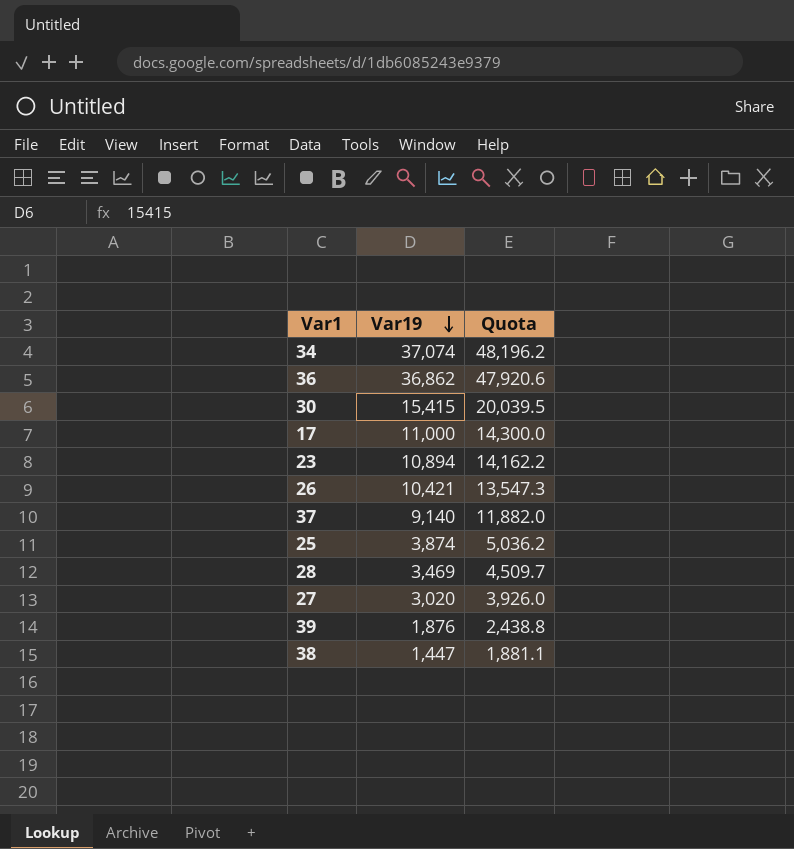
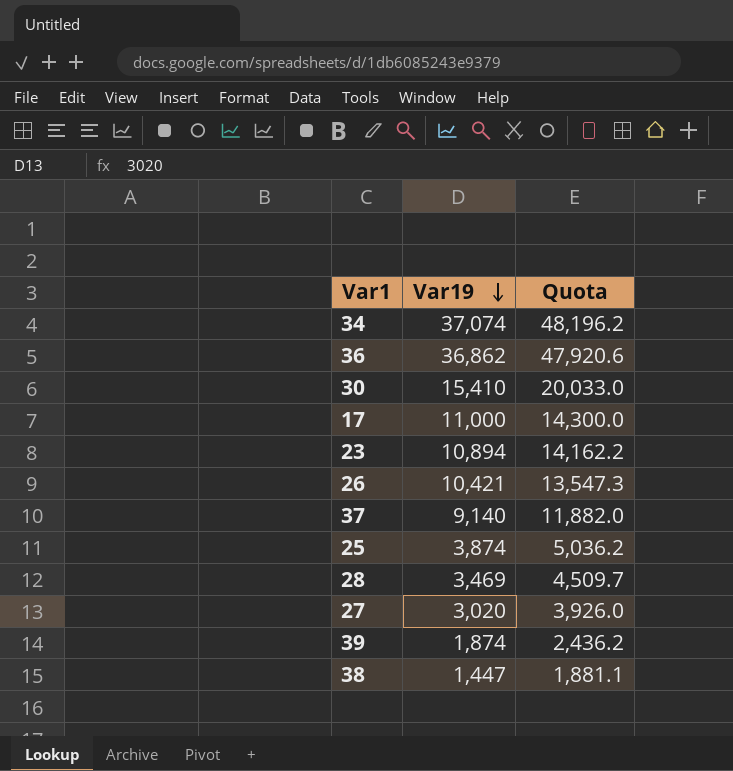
30 | Var19: 15,415 -> 15,410
30 | Quota: 20,039.5 -> 20,033.0
39 | Var19: 1,876 -> 1,874
39 | Quota: 2,438.8 -> 2,436.2

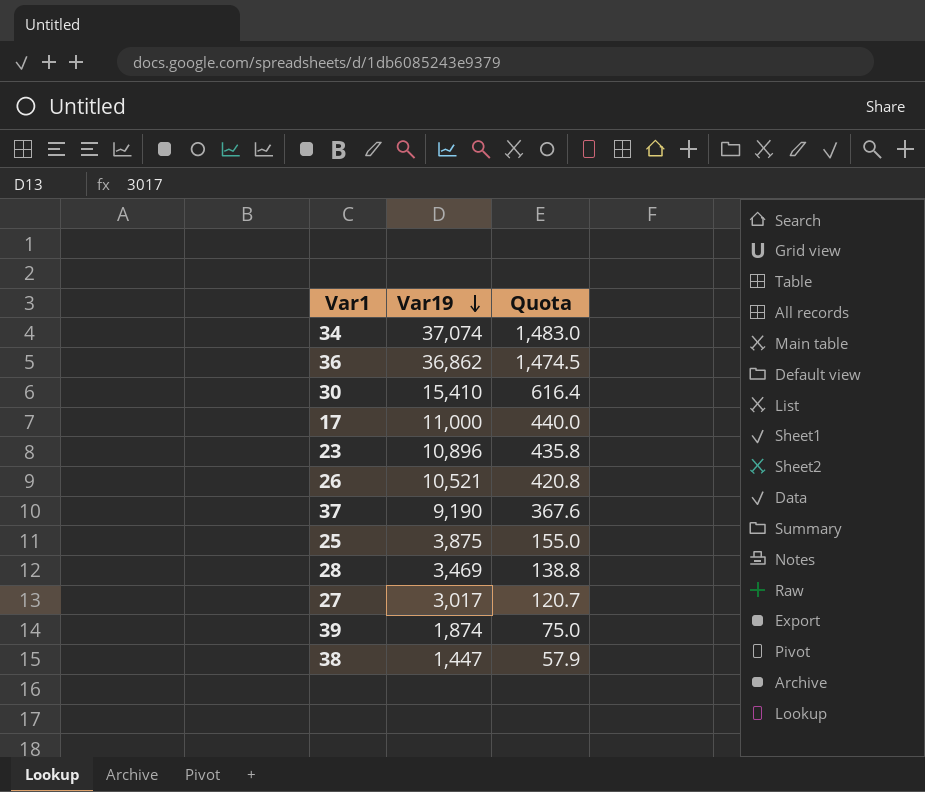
column Quota | formula: [Var19] * 1.3 -> [Var19] * 0.04
23 | Var19: 10,894 -> 10,896
26 | Var19: 10,421 -> 10,521
37 | Var19: 9,140 -> 9,190
25 | Var19: 3,874 -> 3,875
27 | Var19: 3,020 -> 3,017

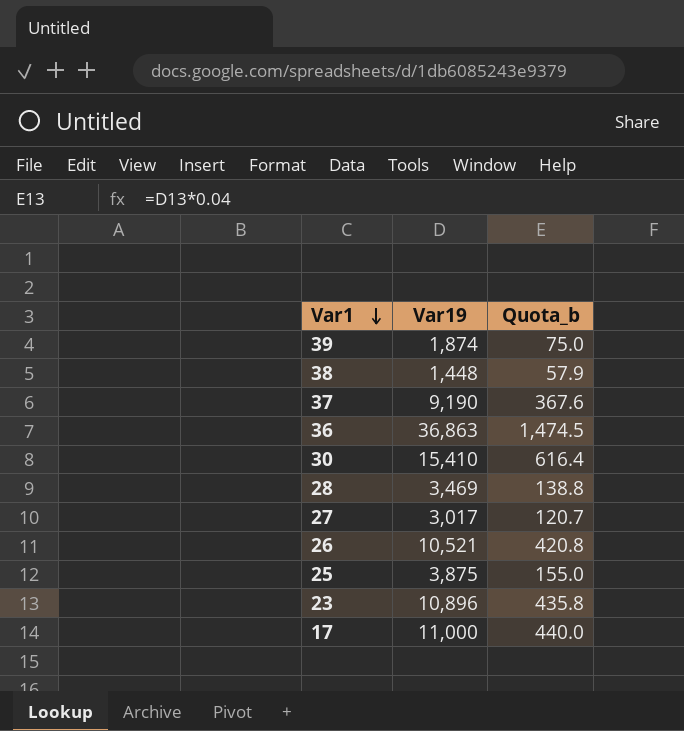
row order: Var19 descending -> Var1 descending
column name: Quota -> Quota_b
row 34: 37,074 | 1,483.0 -> none
38 | Var19: 1,447 -> 1,448
36 | Var19: 36,862 -> 36,863

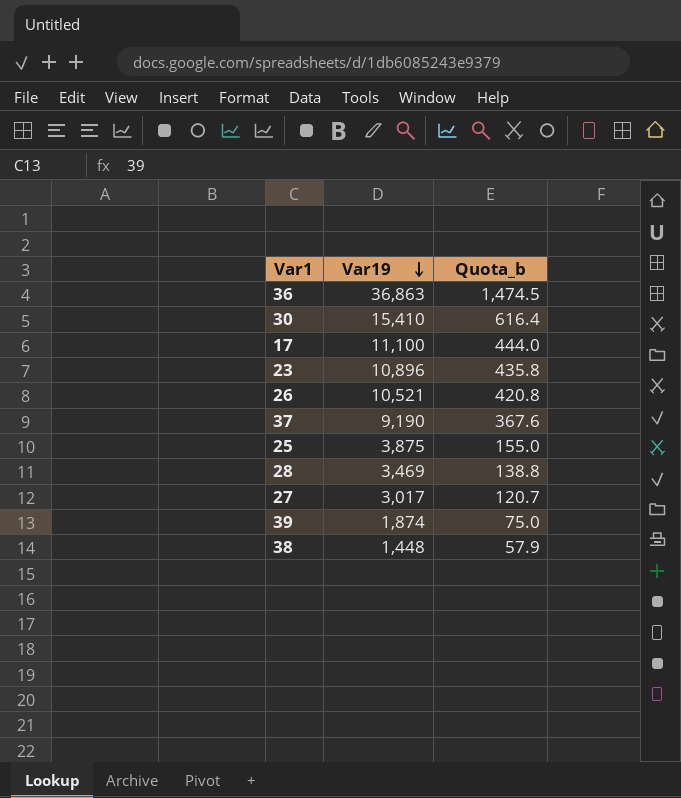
row order: Var1 descending -> Var19 descending
17 | Var19: 11,000 -> 11,100
17 | Quota_b: 440.0 -> 444.0

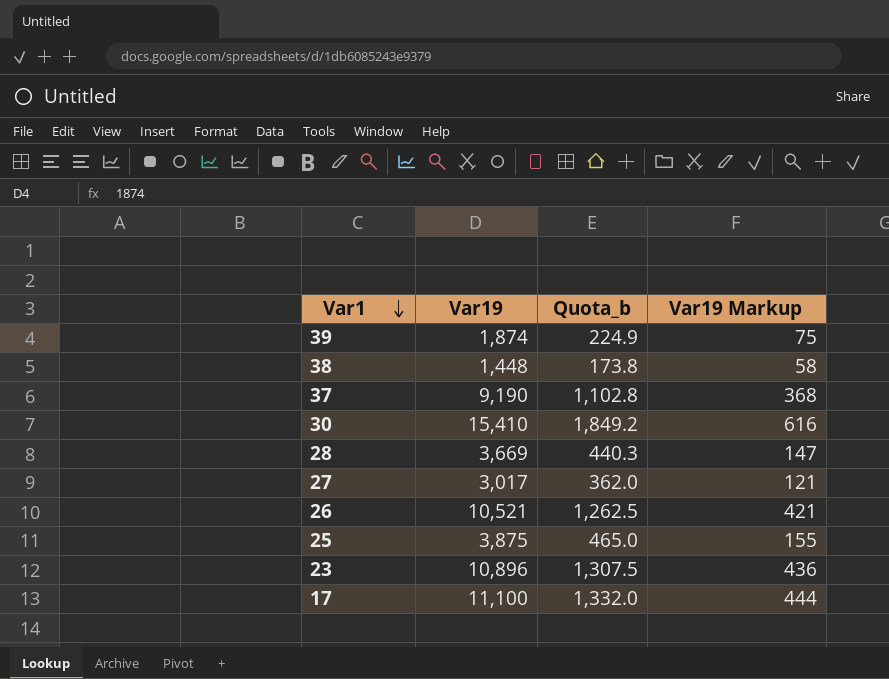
row order: Var19 descending -> Var1 descending
column Quota_b | formula: [Var19] * 0.04 -> [Var19] * 0.12
column Var19 Markup | formula: none -> [Var19] * 0.04
row 36: 36,863 | 1,474.5 -> none
28 | Var19: 3,469 -> 3,669

